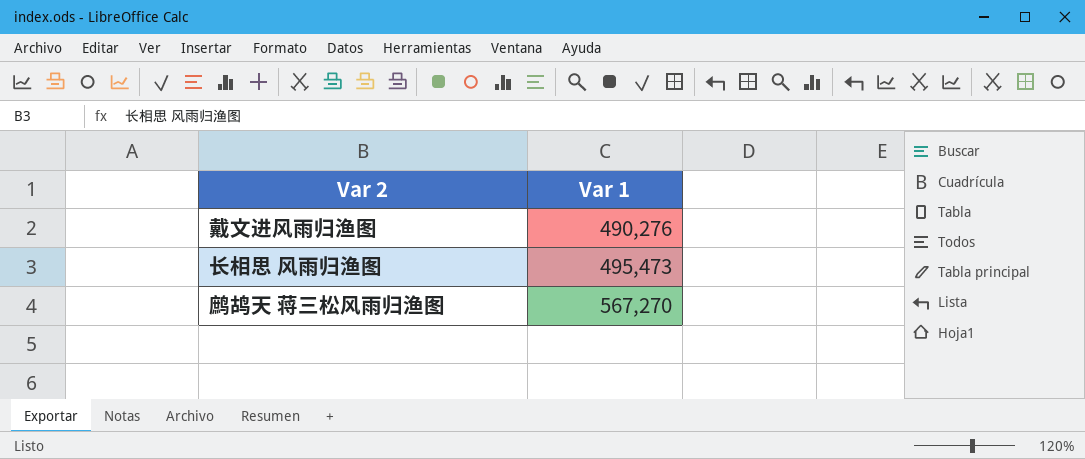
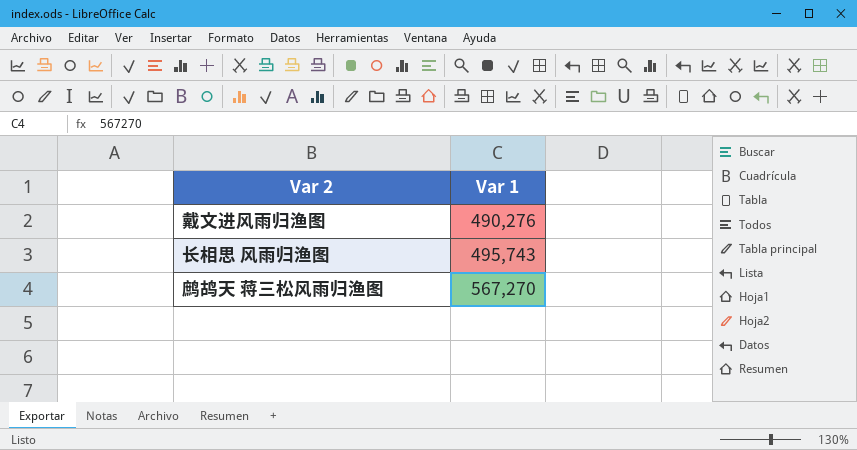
长相思 风雨归渔图 | Var 1: 495,473 -> 495,743

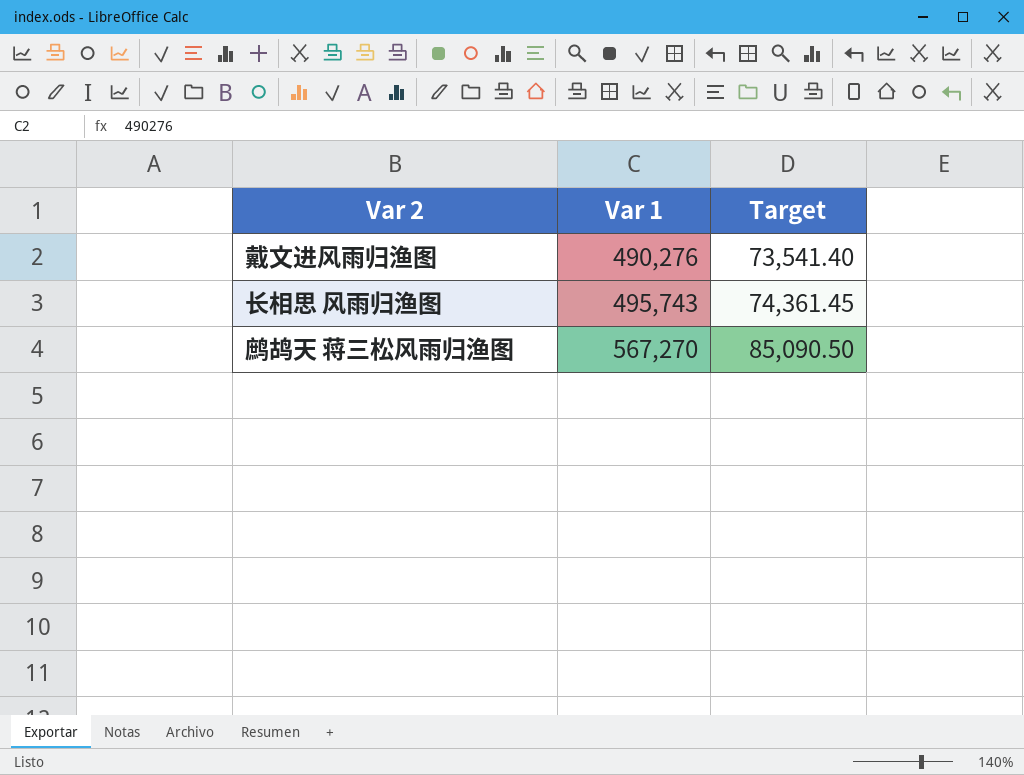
column Target | formula: none -> [Var 1] * 0.15

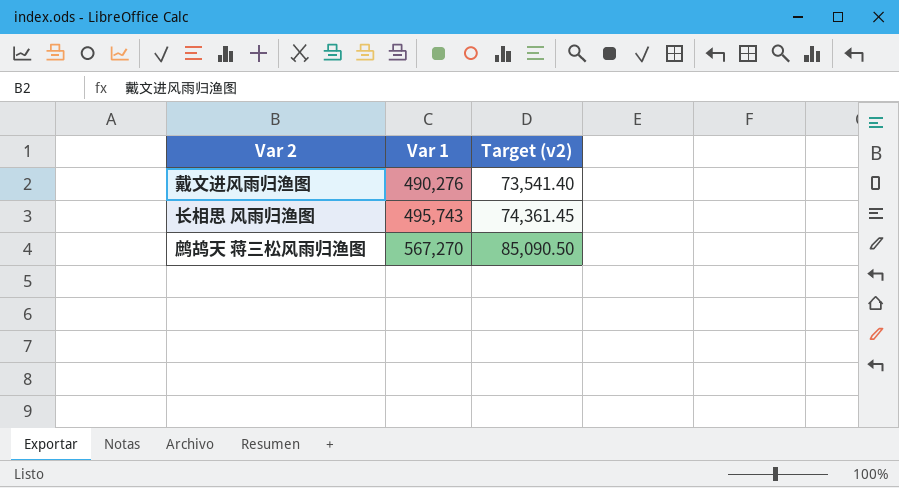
column name: Target -> Target (v2)

